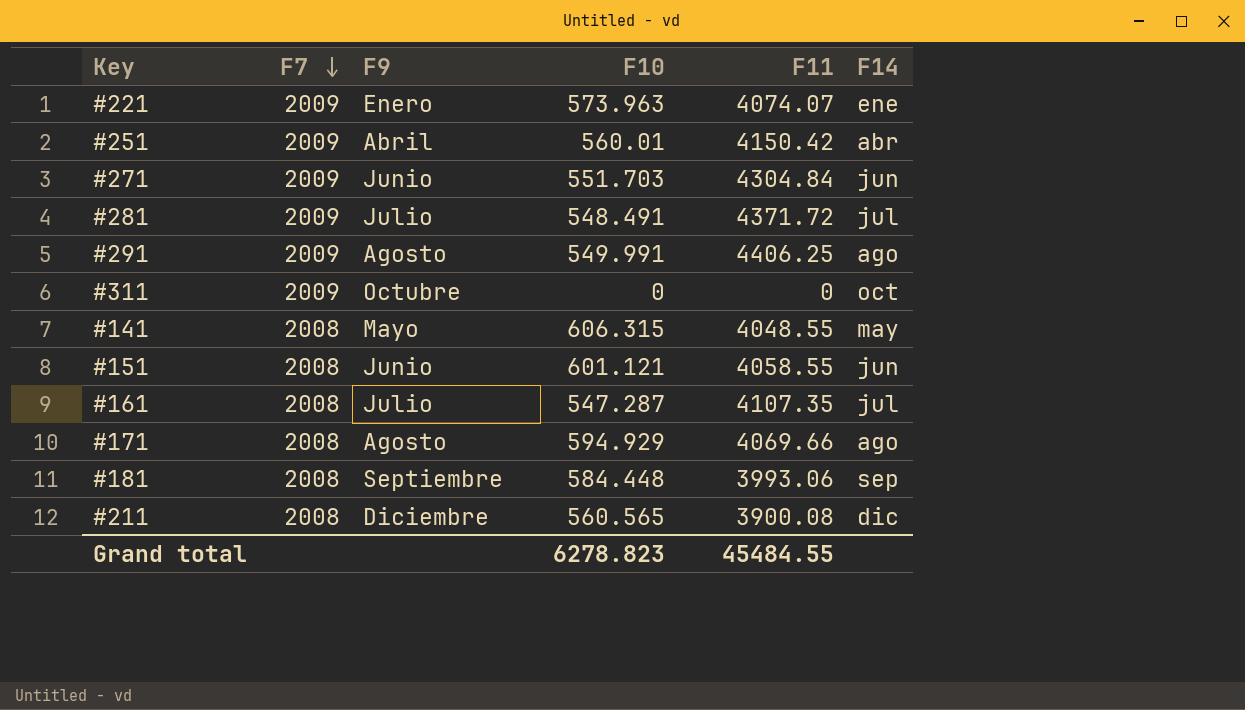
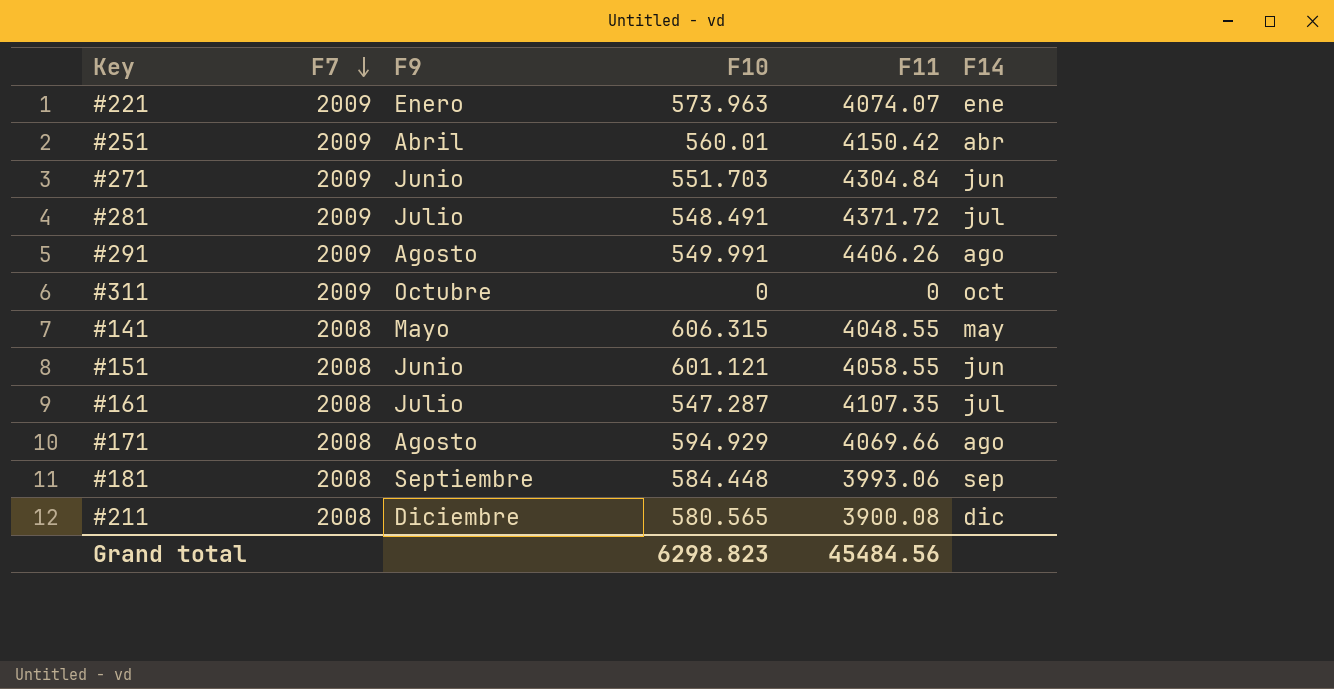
#291 | F11: 4406.25 -> 4406.26
#211 | F10: 560.565 -> 580.565
Grand total | F10: 6278.823 -> 6298.823
Grand total | F11: 45484.55 -> 45484.56

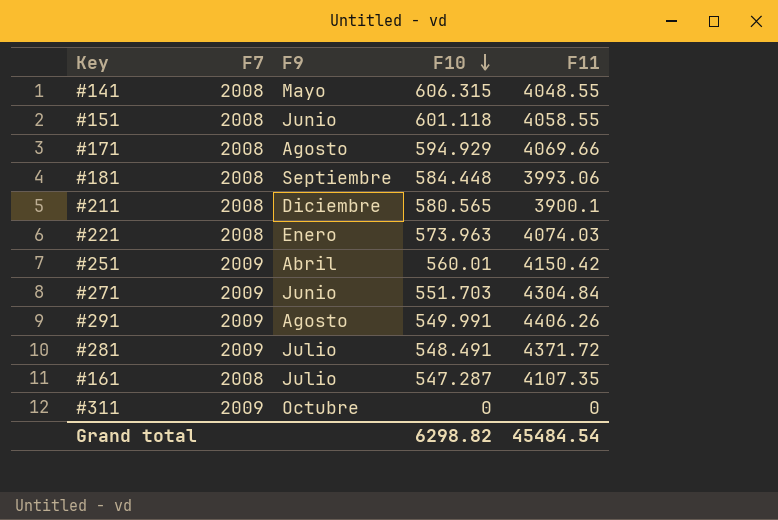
row order: F7 descending -> F10 descending
column F14 | position: 6 -> none
#151 | F10: 601.121 -> 601.118
#211 | F11: 3900.08 -> 3900.1
#221 | F7: 2009 -> 2008
#221 | F11: 4074.07 -> 4074.03
Grand total | F10: 6298.823 -> 6298.82
Grand total | F11: 45484.56 -> 45484.54

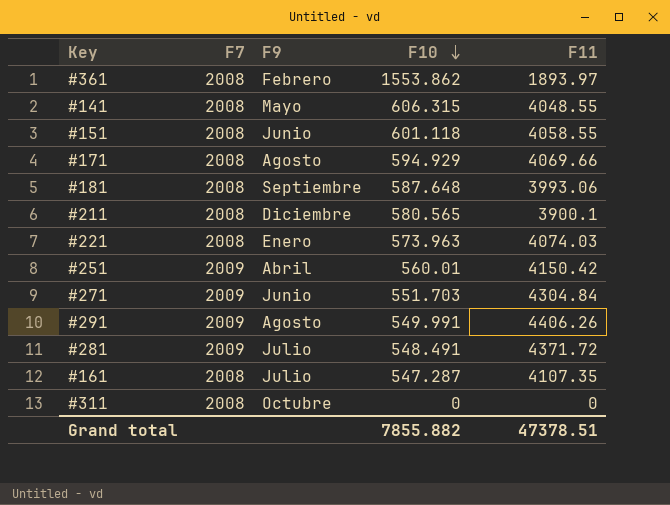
row #361: none -> 2008 | Febrero | 1553.862 | 1893.97
#181 | F10: 584.448 -> 587.648
#311 | F7: 2009 -> 2008
Grand total | F10: 6298.82 -> 7855.882
Grand total | F11: 45484.54 -> 47378.51

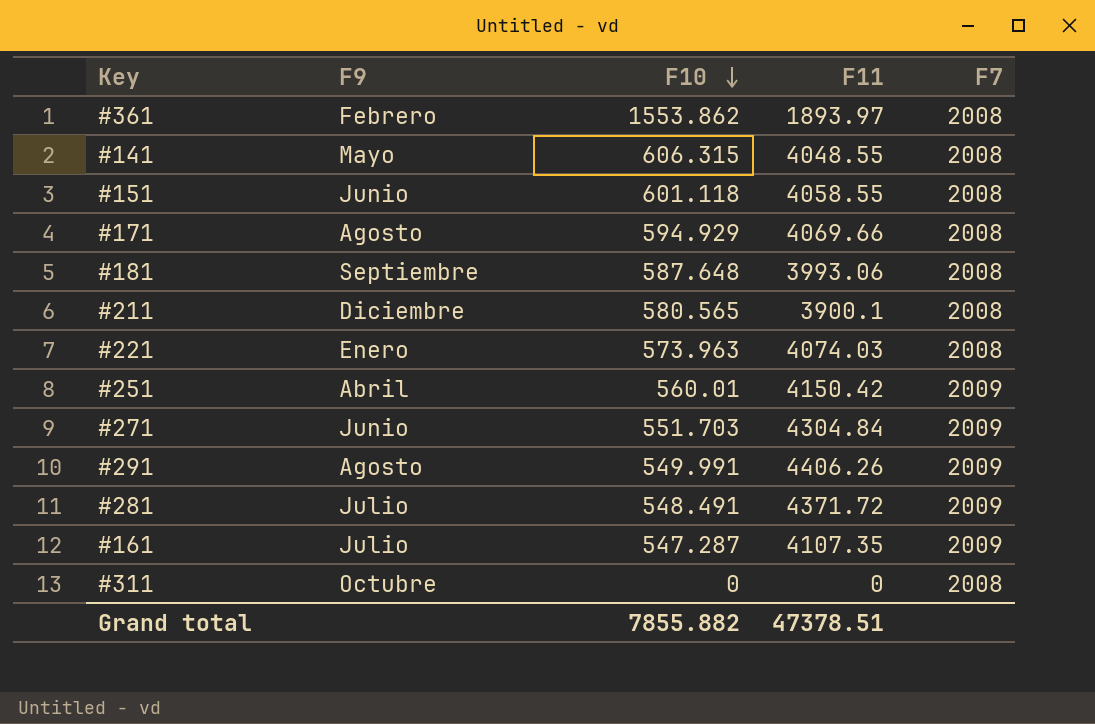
column F7 | position: 2 -> 5
#161 | F7: 2008 -> 2009

